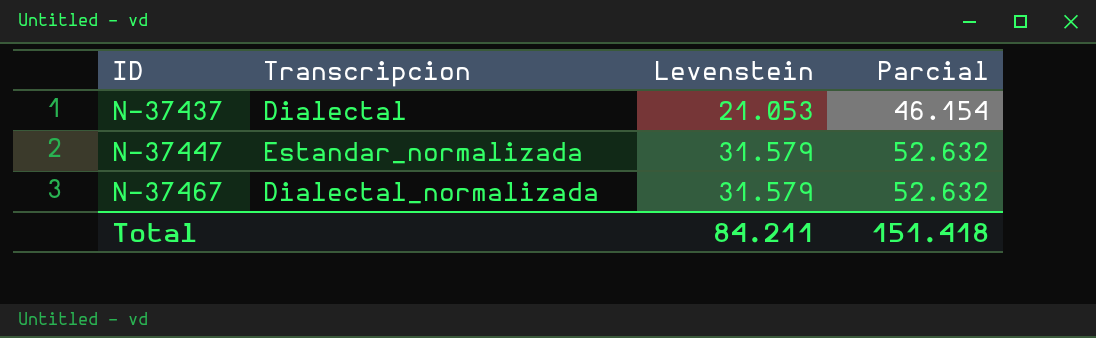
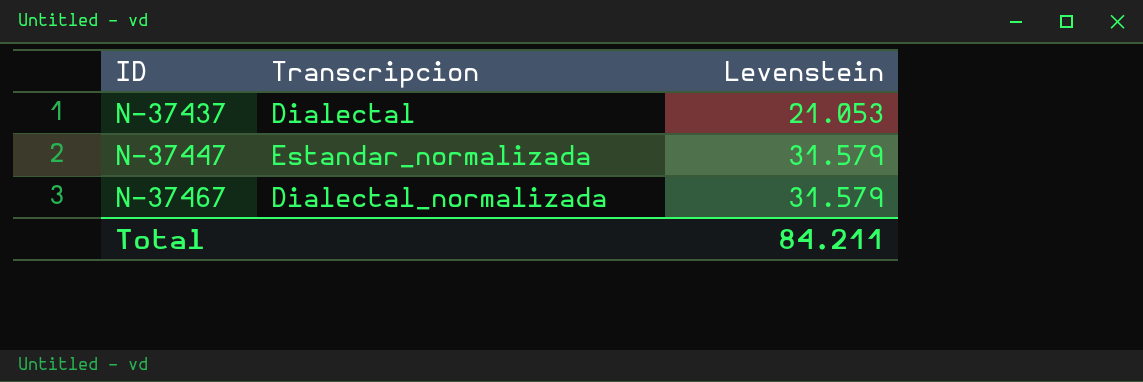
column Parcial | position: 4 -> none

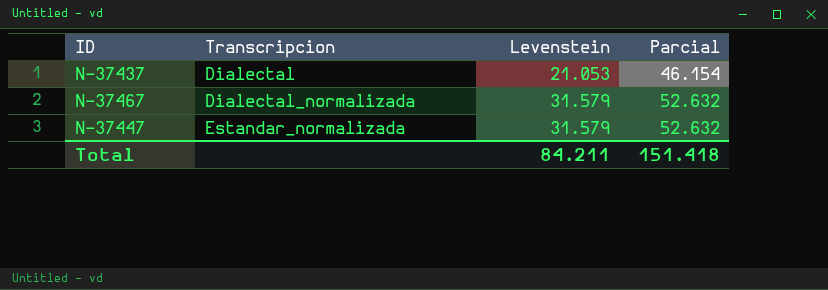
row order: ID ascending -> Transcripcion ascending
column Parcial | position: none -> 4

